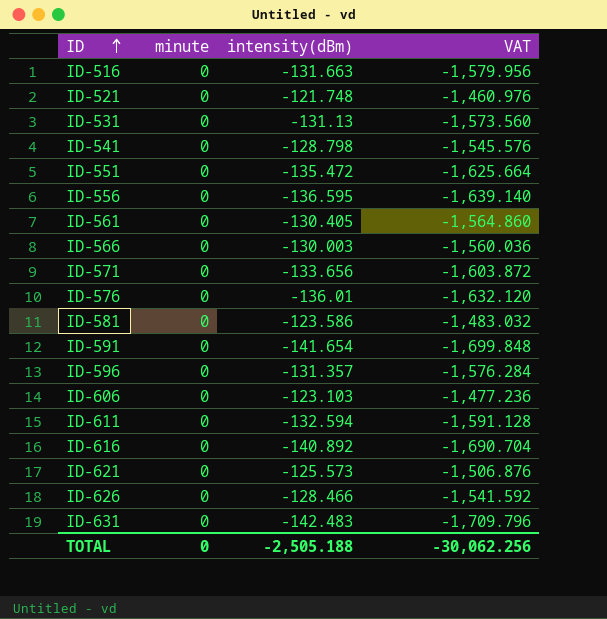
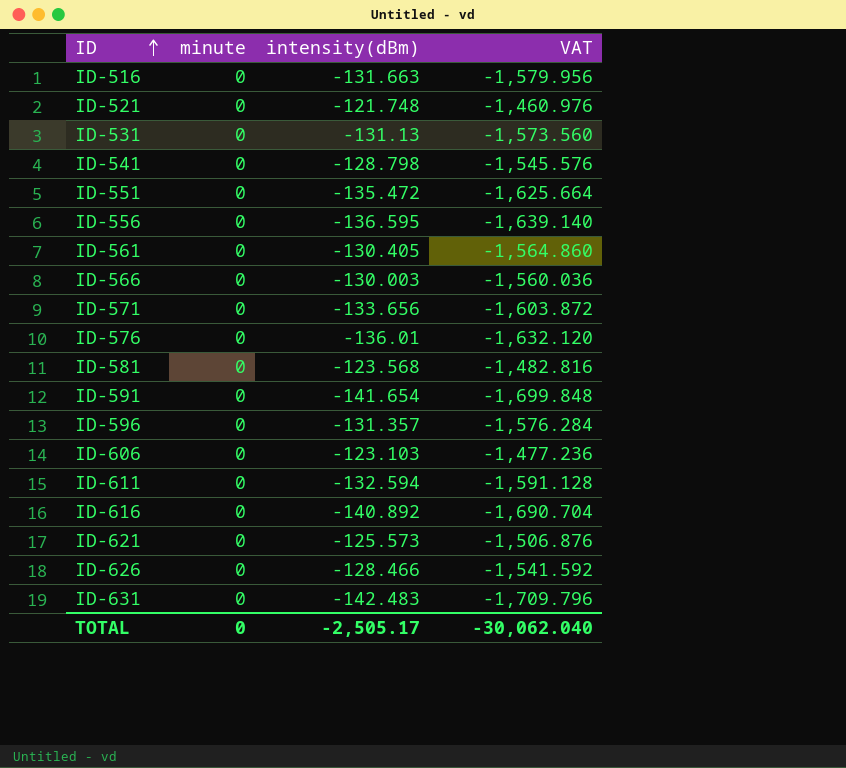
ID-581 | intensity(dBm): -123.586 -> -123.568
ID-581 | VAT: -1,483.032 -> -1,482.816
TOTAL | intensity(dBm): -2,505.188 -> -2,505.17
TOTAL | VAT: -30,062.256 -> -30,062.040

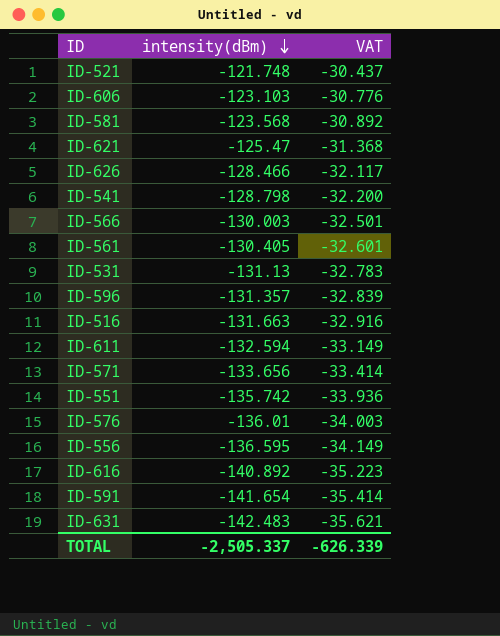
row order: ID ascending -> intensity(dBm) descending
column minute | position: 2 -> none
column VAT | formula: [intensity(dBm)] * 12 -> [intensity(dBm)] * 0.25
ID-621 | intensity(dBm): -125.573 -> -125.47
ID-551 | intensity(dBm): -135.472 -> -135.742
TOTAL | intensity(dBm): -2,505.17 -> -2,505.337
TOTAL | VAT: -30,062.040 -> -626.339

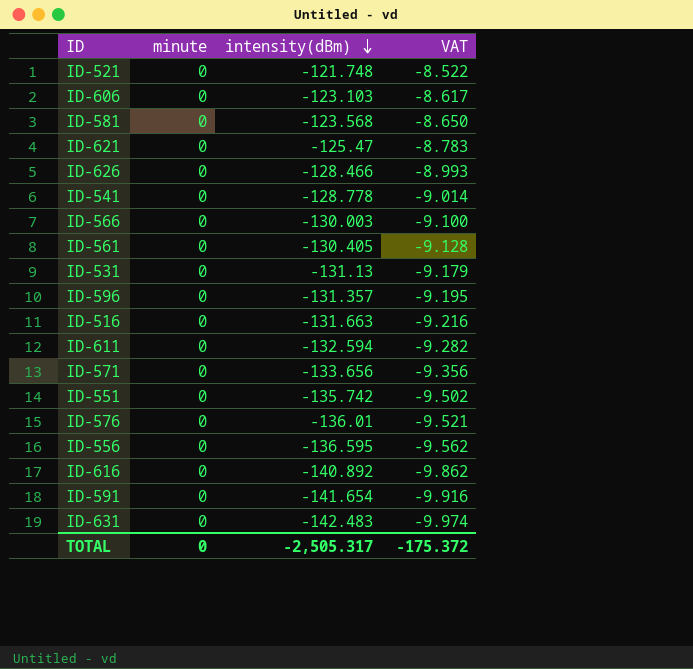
column minute | position: none -> 2
column VAT | formula: [intensity(dBm)] * 0.25 -> [intensity(dBm)] * 0.07
ID-541 | intensity(dBm): -128.798 -> -128.778
TOTAL | intensity(dBm): -2,505.337 -> -2,505.317
TOTAL | VAT: -626.339 -> -175.372

